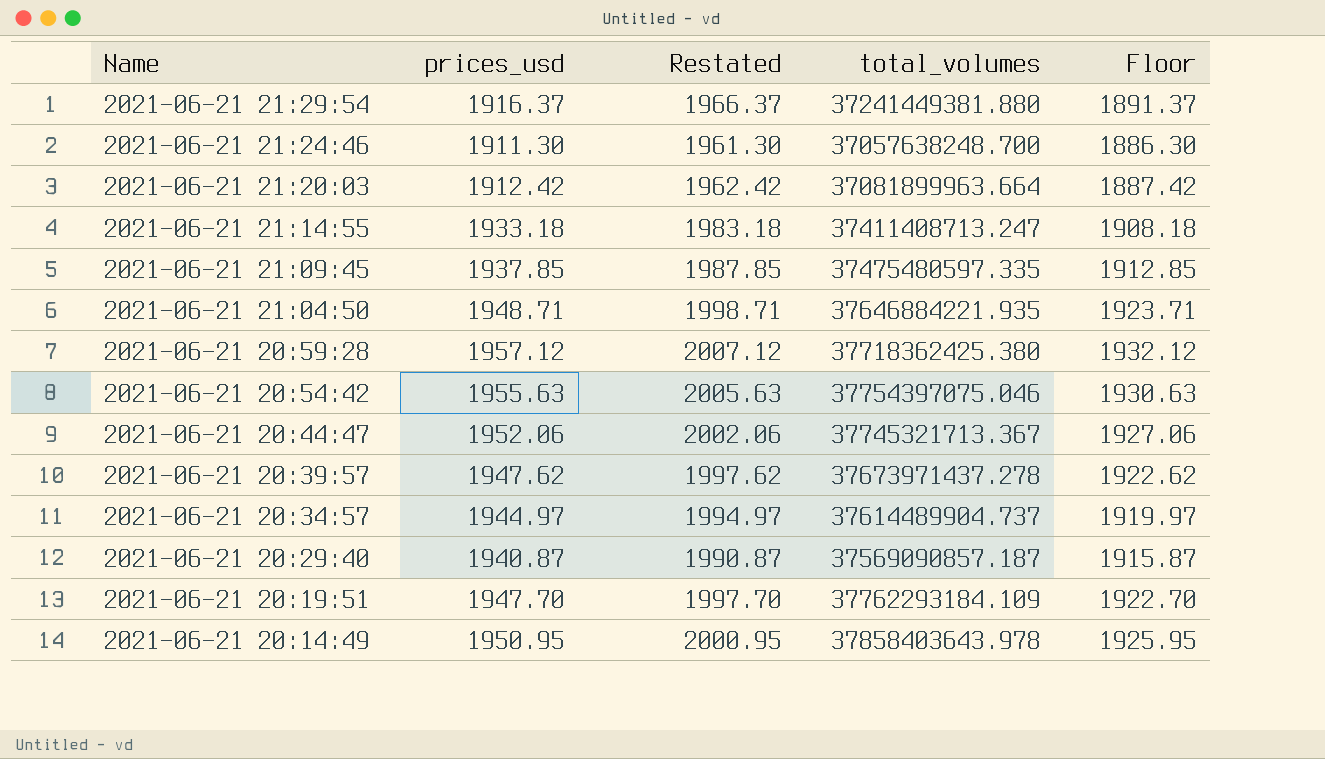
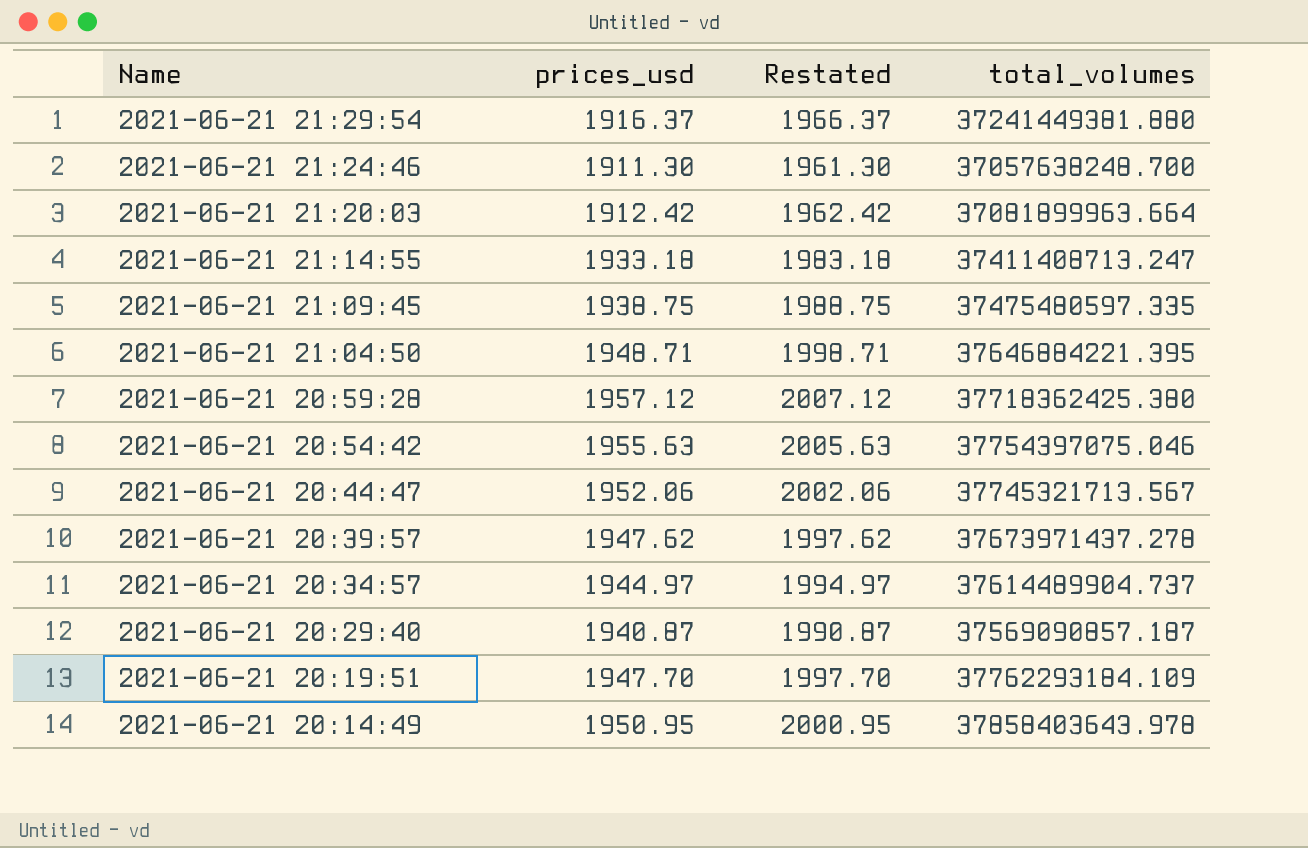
column Floor | formula: [prices_usd] - 25 -> none
2021-06-21 21:09:45 | prices_usd: 1937.85 -> 1938.75
2021-06-21 21:09:45 | Restated: 1987.85 -> 1988.75
2021-06-21 21:04:50 | total_volumes: 37646884221.935 -> 37646884221.395
2021-06-21 20:44:47 | total_volumes: 37745321713.367 -> 37745321713.567

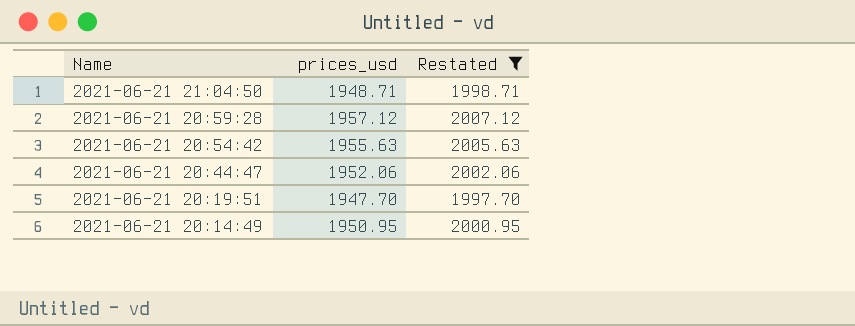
filter: none -> Restated >= 1997.70
column total_volumes | position: 4 -> none

